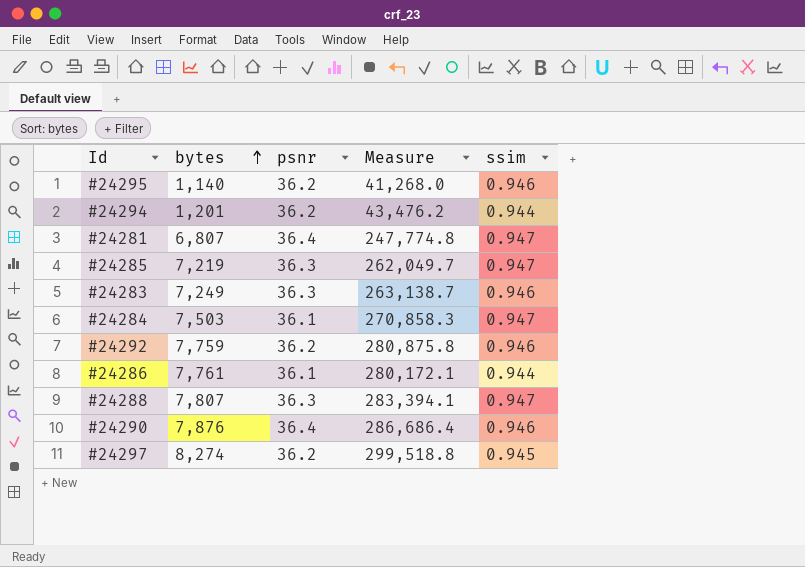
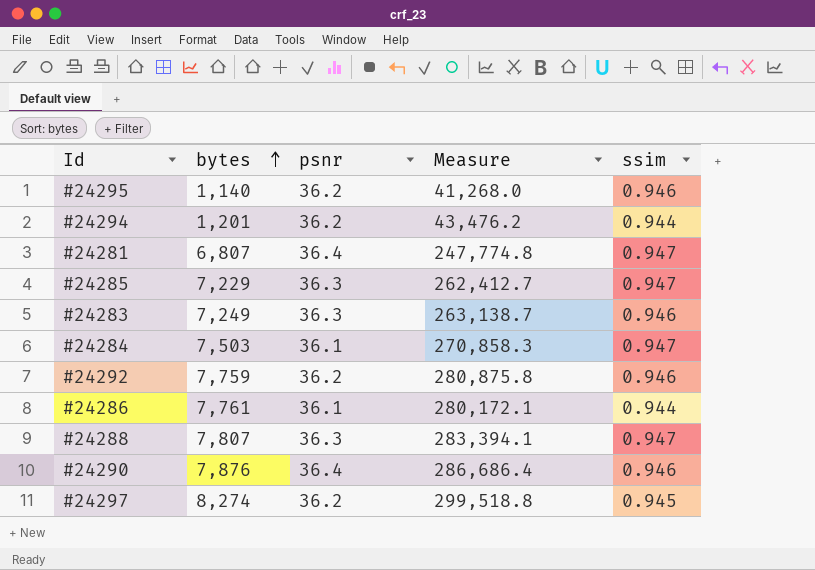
#24285 | bytes: 7,219 -> 7,229
#24285 | Measure: 262,049.7 -> 262,412.7

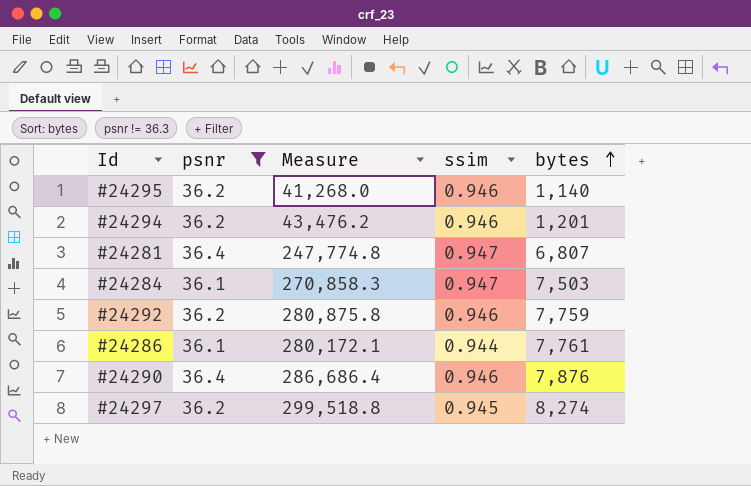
filter: none -> psnr != 36.3
column bytes | position: 2 -> 5
#24294 | ssim: 0.944 -> 0.946

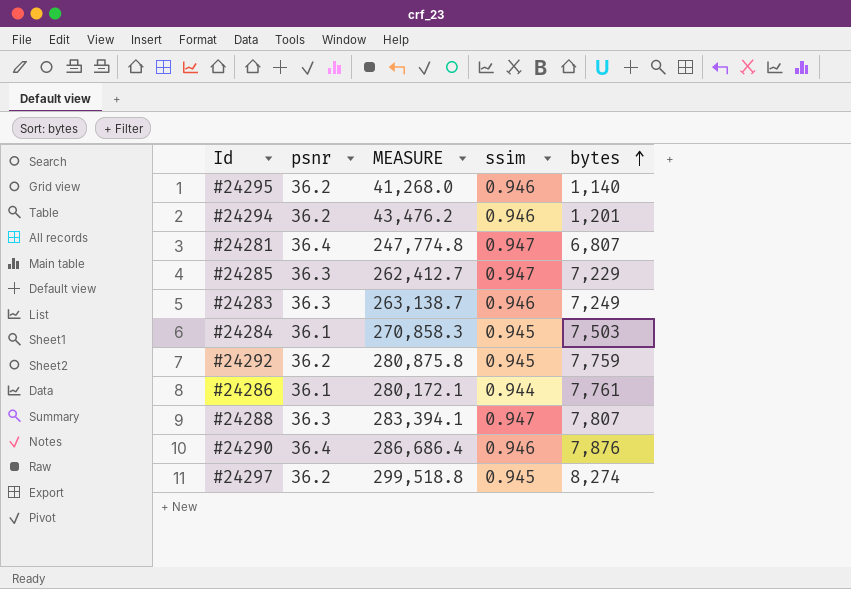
filter: psnr != 36.3 -> none
column name: Measure -> MEASURE
#24284 | ssim: 0.947 -> 0.945
#24292 | ssim: 0.946 -> 0.945

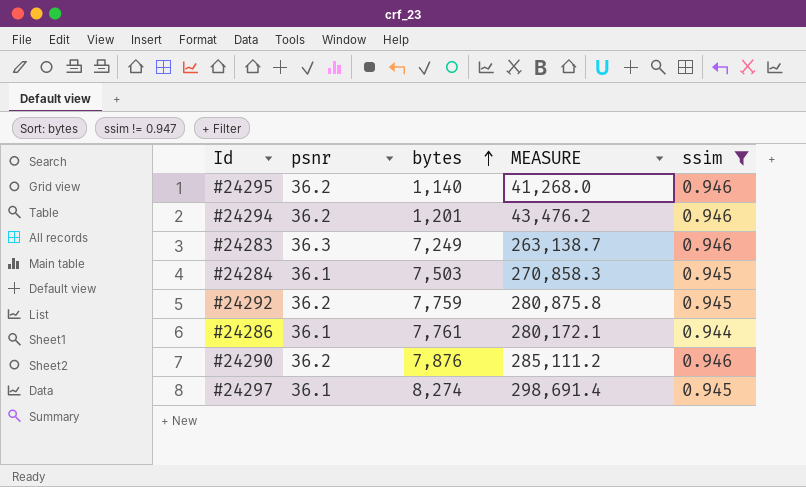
filter: none -> ssim != 0.947
column bytes | position: 5 -> 3
#24290 | psnr: 36.4 -> 36.2
#24290 | MEASURE: 286,686.4 -> 285,111.2
#24297 | psnr: 36.2 -> 36.1
#24297 | MEASURE: 299,518.8 -> 298,691.4

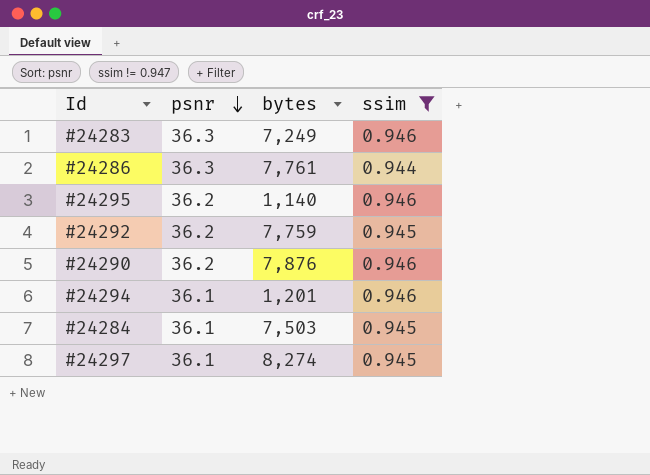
row order: bytes ascending -> psnr descending
column MEASURE | formula: [psnr] * [bytes] -> none
#24286 | psnr: 36.1 -> 36.3
#24294 | psnr: 36.2 -> 36.1

